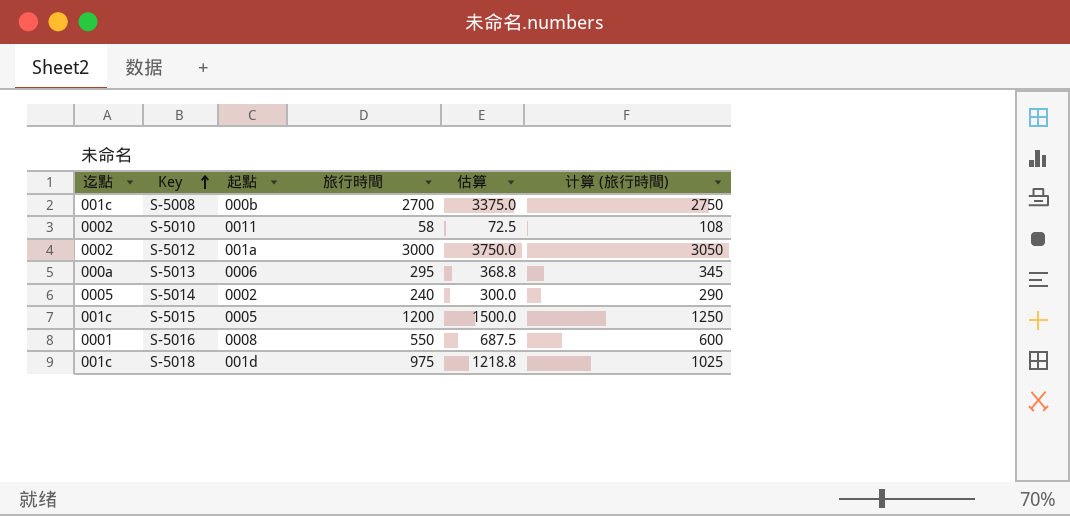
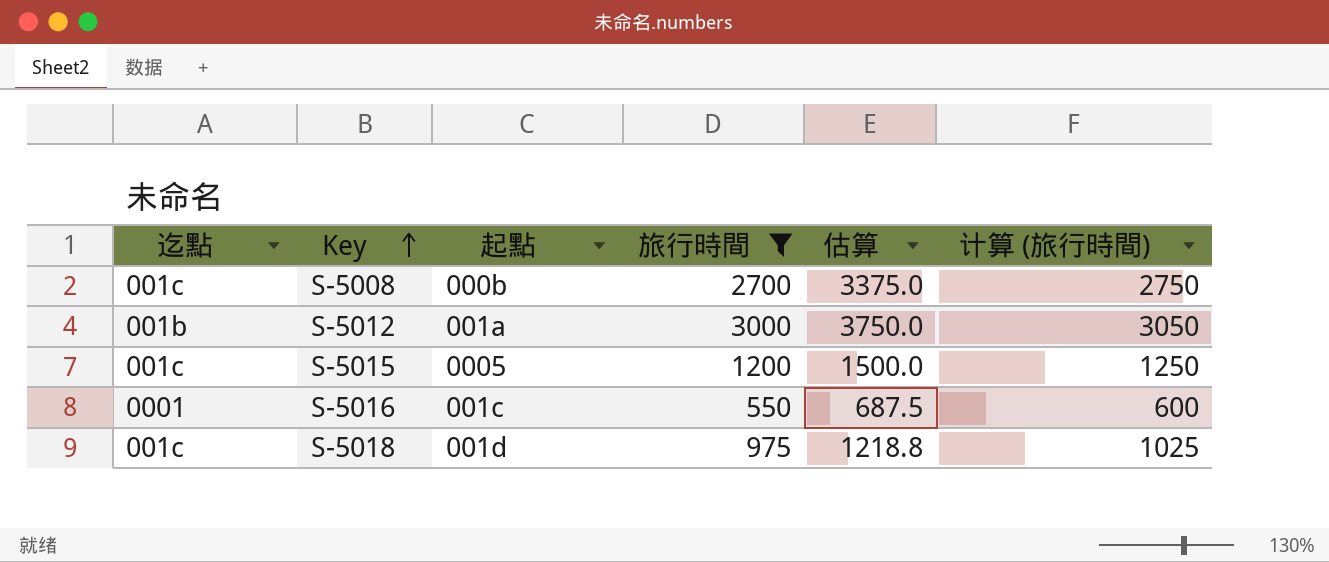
filter: none -> 旅行時間 >= 550
S-5012 | 迄點: 0002 -> 001b
S-5016 | 起點: 0008 -> 001c

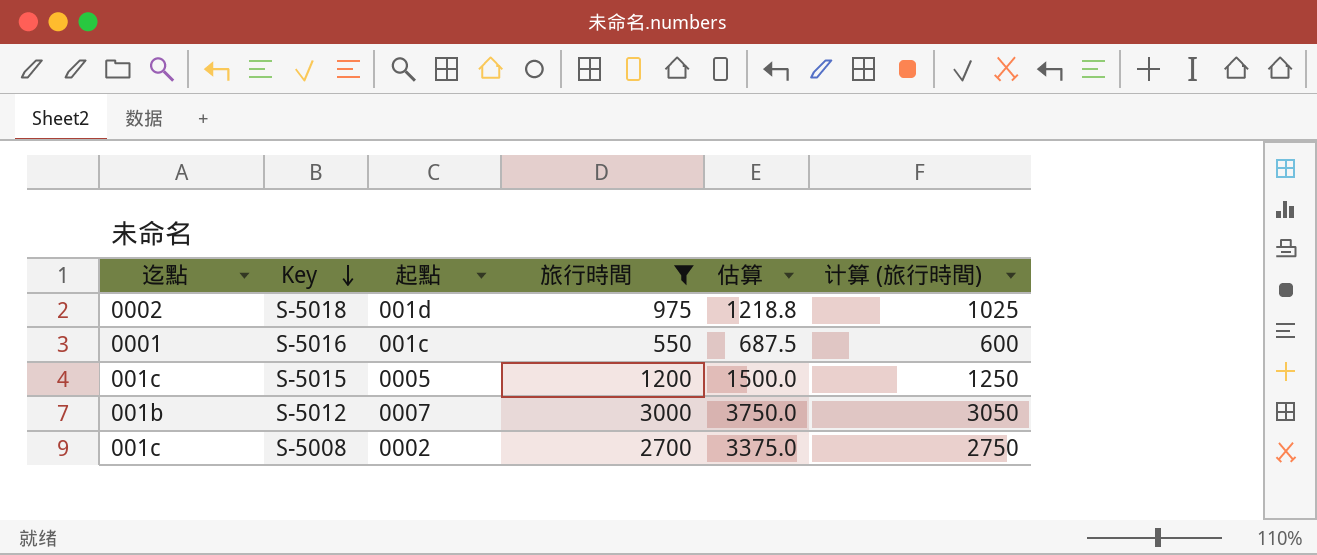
row order: Key ascending -> Key descending
S-5018 | 迄點: 001c -> 0002
S-5012 | 起點: 001a -> 0007
S-5008 | 起點: 000b -> 0002

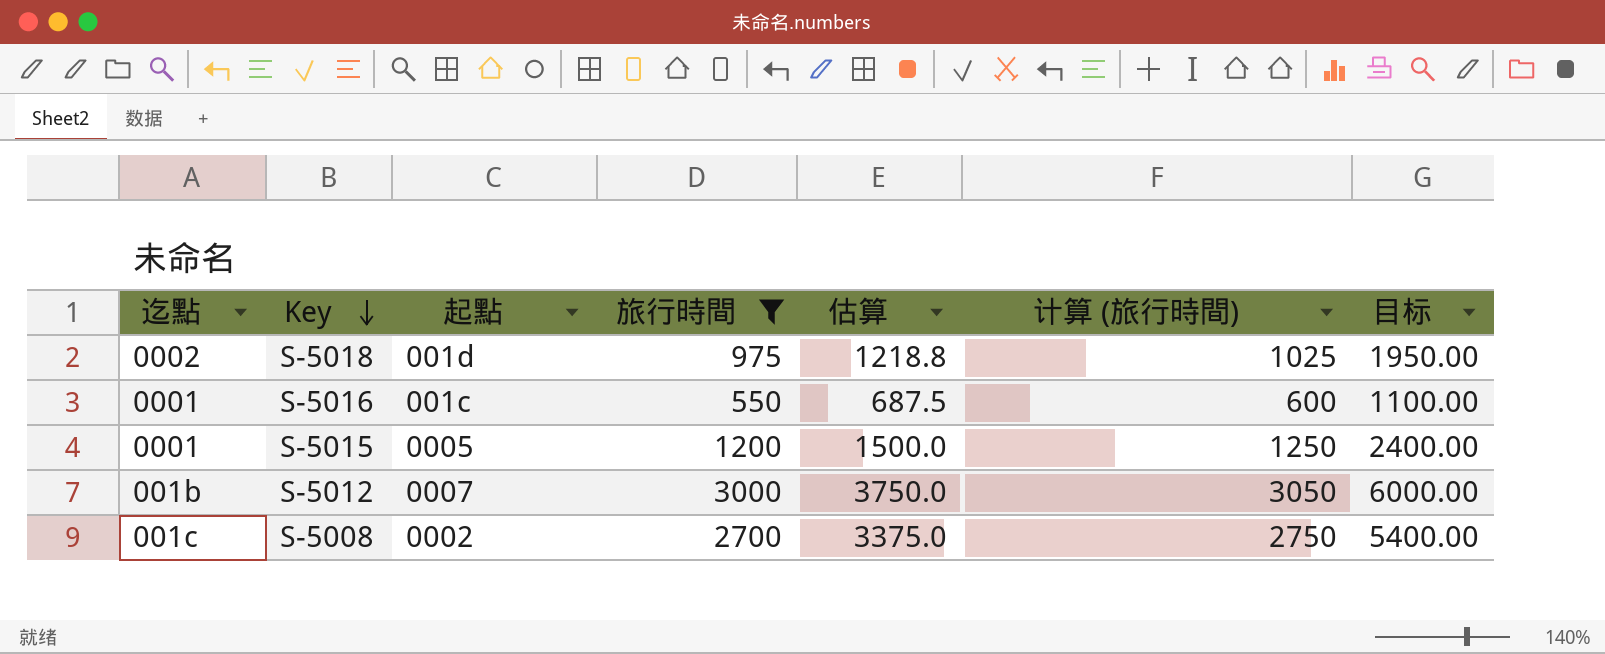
column 目标 | formula: none -> [旅行時間] * 2
S-5015 | 迄點: 001c -> 0001

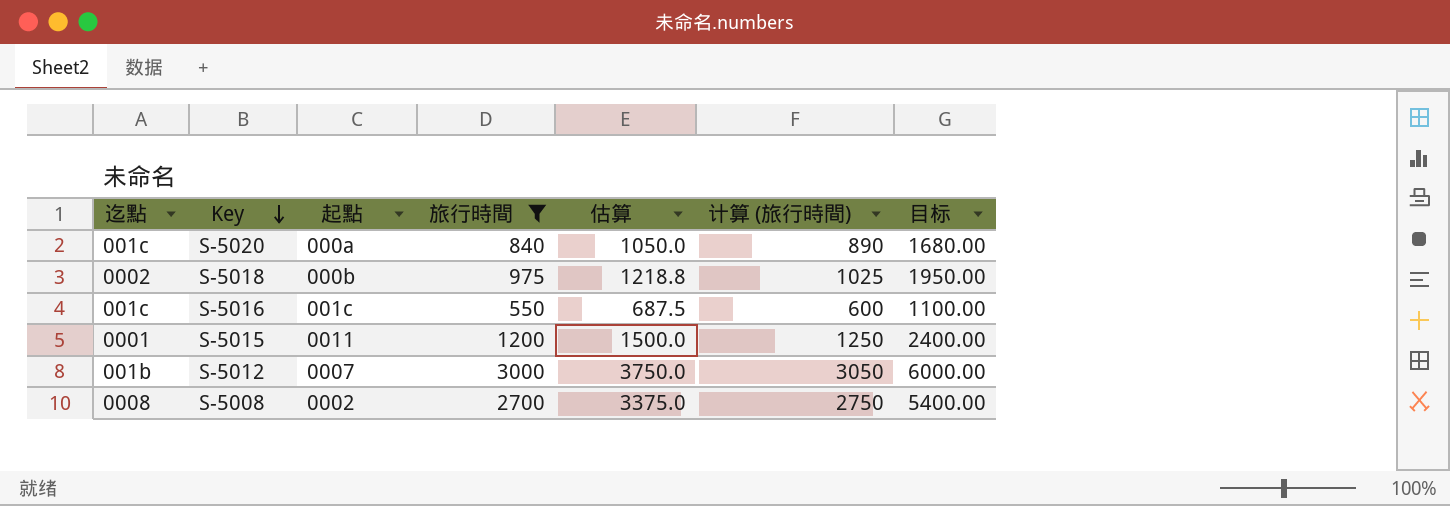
row S-5020: none -> 001c | 000a | 840 | 1050.0 | 890 | 1680.00
S-5018 | 起點: 001d -> 000b
S-5016 | 迄點: 0001 -> 001c
S-5015 | 起點: 0005 -> 0011
S-5008 | 迄點: 001c -> 0008

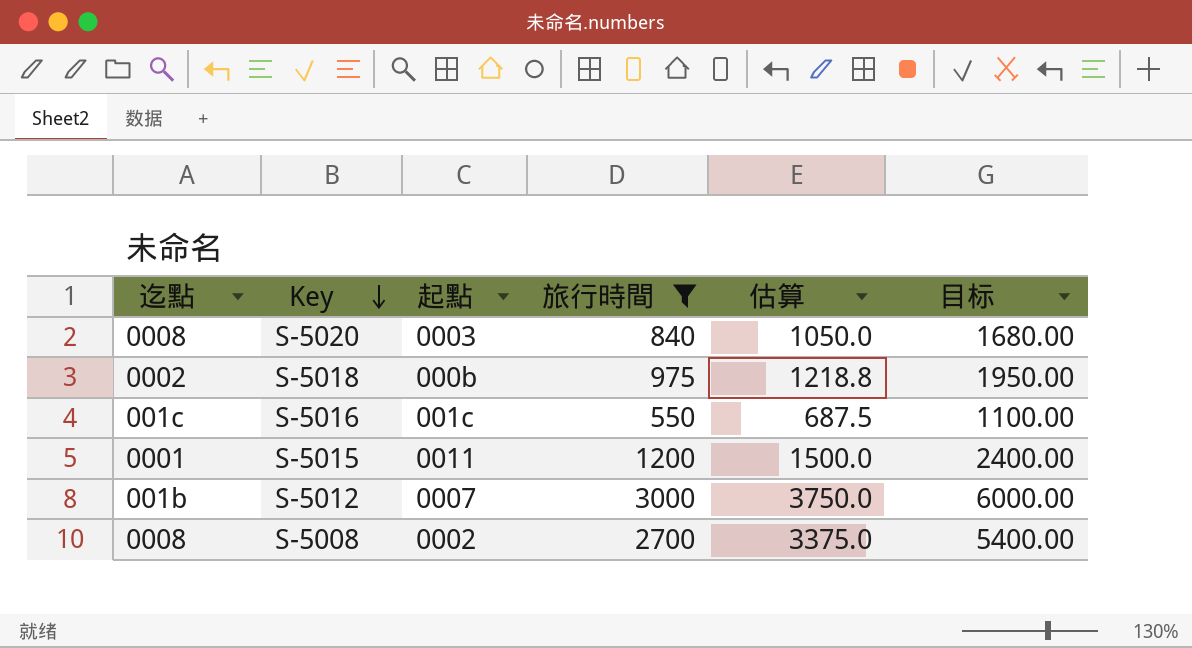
column 计算 (旅行時間) | formula: [旅行時間] + 50 -> none
S-5020 | 迄點: 001c -> 0008
S-5020 | 起點: 000a -> 0003

